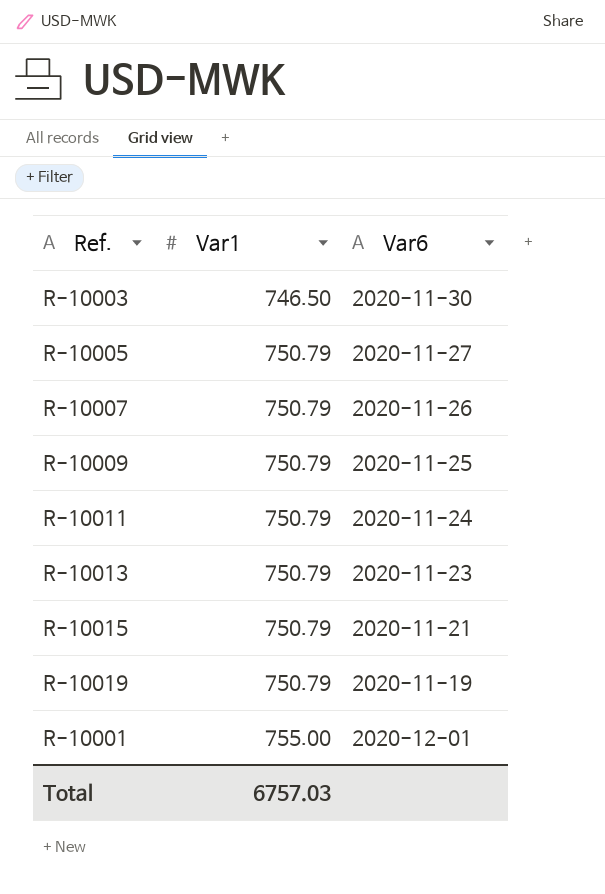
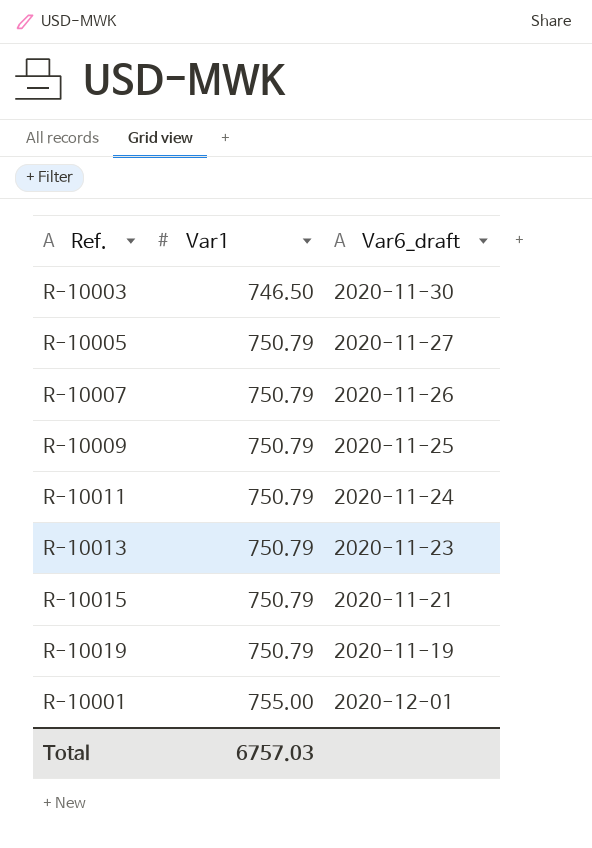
column name: Var6 -> Var6_draft

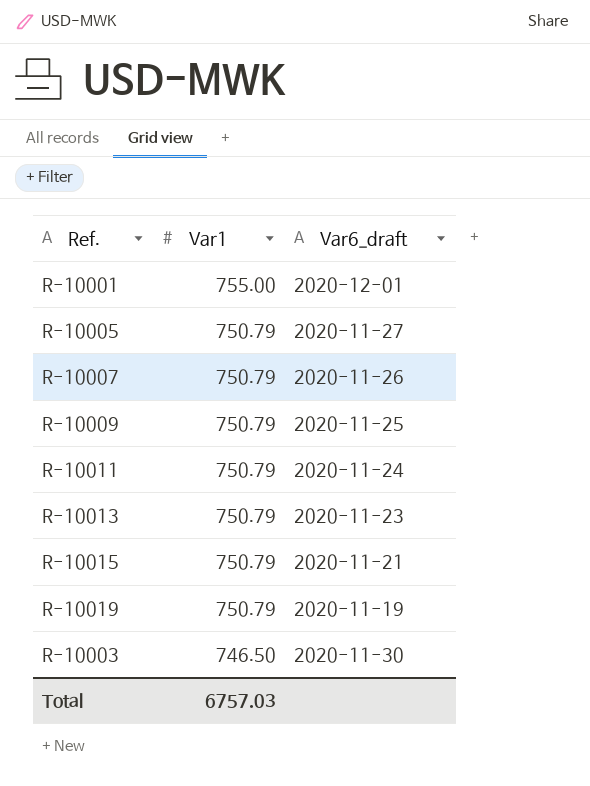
row order: Var1 ascending -> Var1 descending

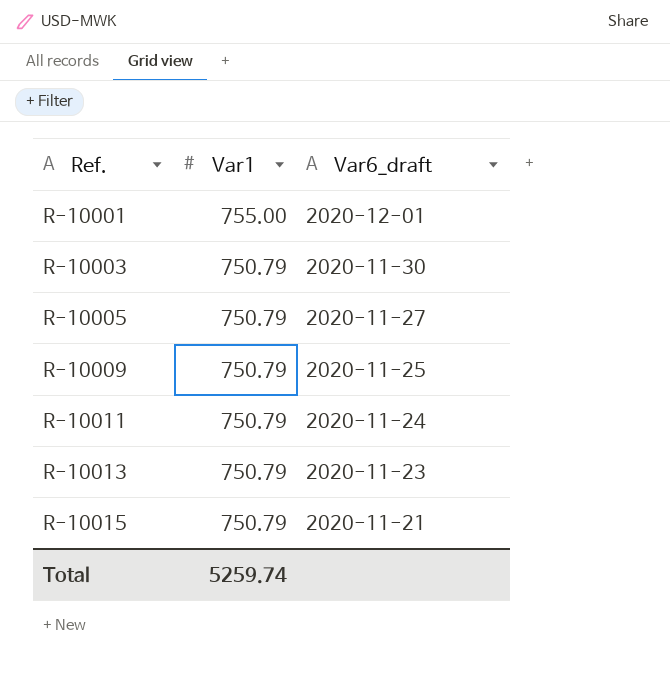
row order: Var1 descending -> Ref. ascending
row R-10007: 750.79 | 2020-11-26 -> none
row R-10019: 750.79 | 2020-11-19 -> none
R-10003 | Var1: 746.50 -> 750.79
Total | Var1: 6757.03 -> 5259.74

